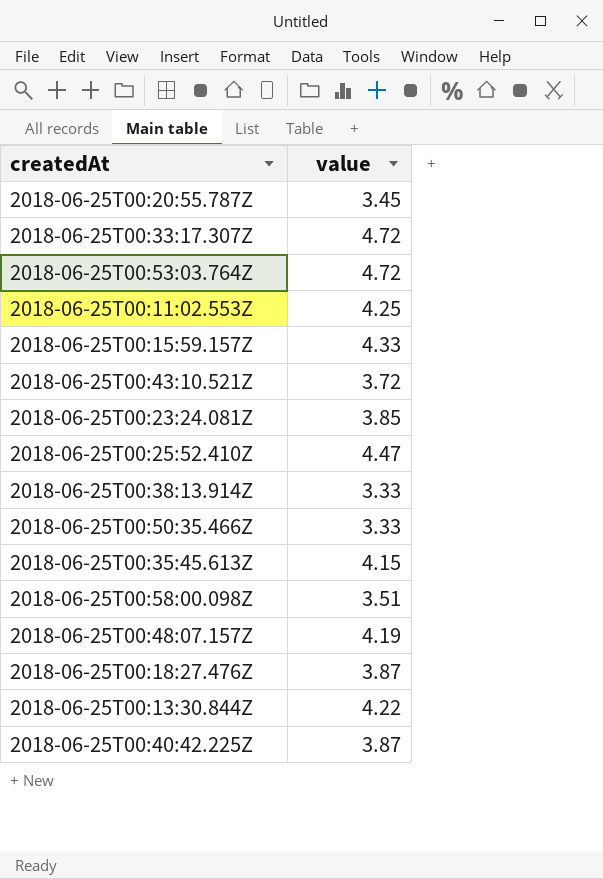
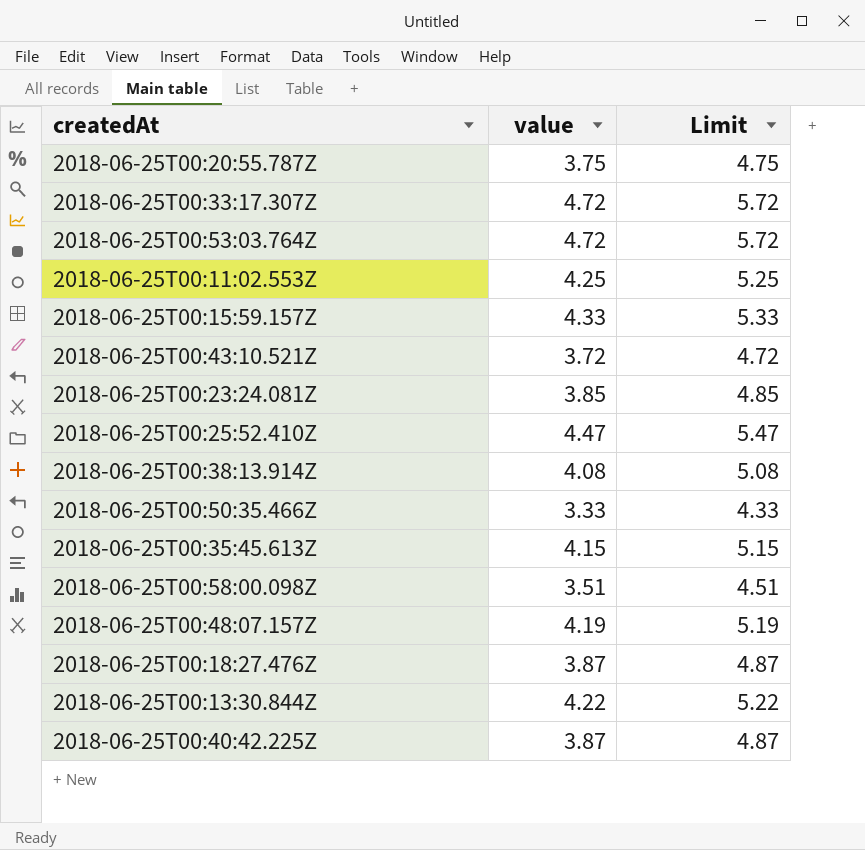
column Limit | formula: none -> [value] + 1
2018-06-25T00:20:55.787Z | value: 3.45 -> 3.75
2018-06-25T00:38:13.914Z | value: 3.33 -> 4.08

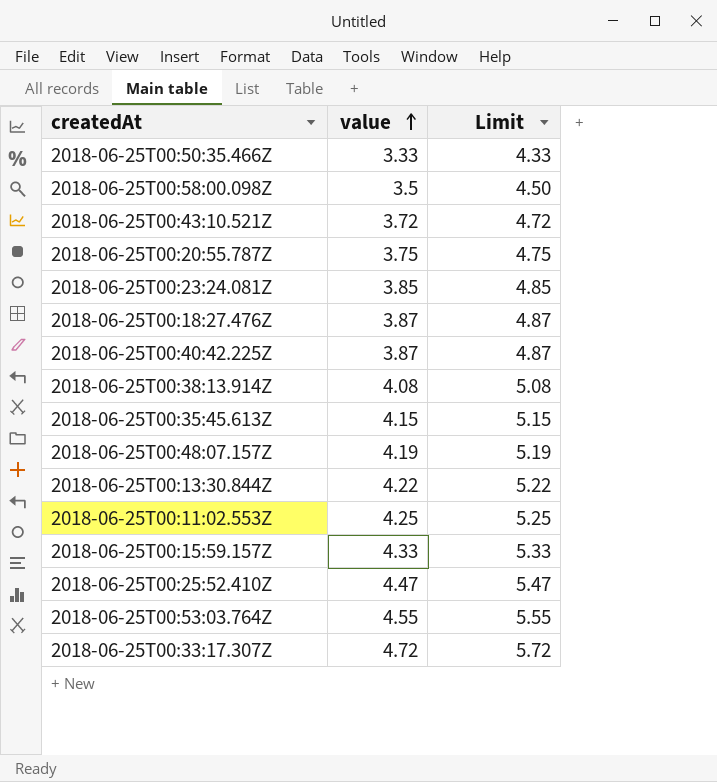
row order: none -> value ascending
2018-06-25T00:58:00.098Z | value: 3.51 -> 3.5
2018-06-25T00:58:00.098Z | Limit: 4.51 -> 4.50
2018-06-25T00:53:03.764Z | value: 4.72 -> 4.55
2018-06-25T00:53:03.764Z | Limit: 5.72 -> 5.55

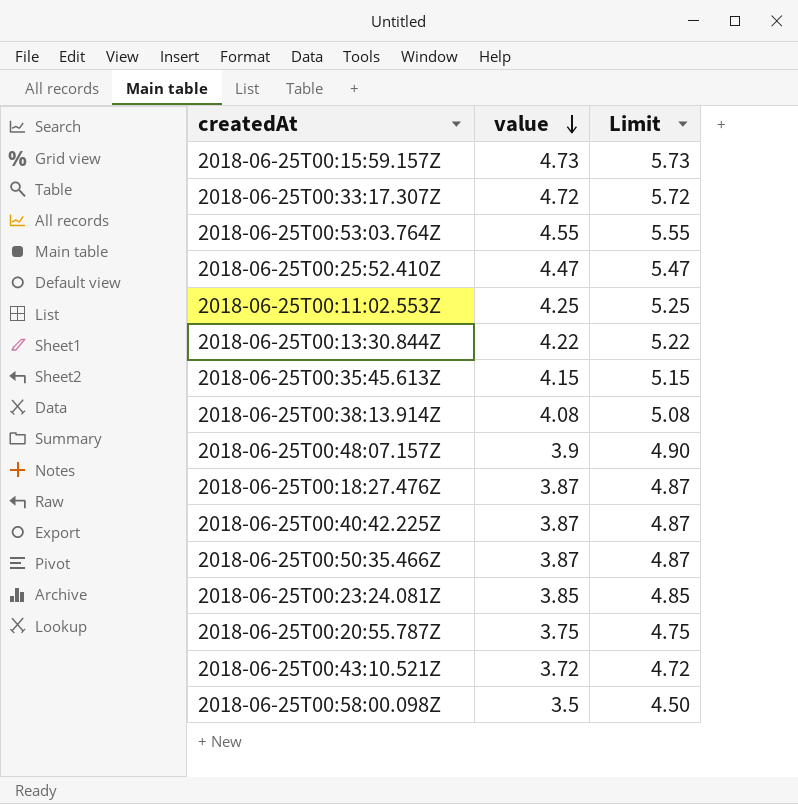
row order: value ascending -> value descending
2018-06-25T00:15:59.157Z | value: 4.33 -> 4.73
2018-06-25T00:15:59.157Z | Limit: 5.33 -> 5.73
2018-06-25T00:48:07.157Z | value: 4.19 -> 3.9
2018-06-25T00:48:07.157Z | Limit: 5.19 -> 4.90
2018-06-25T00:50:35.466Z | value: 3.33 -> 3.87
2018-06-25T00:50:35.466Z | Limit: 4.33 -> 4.87

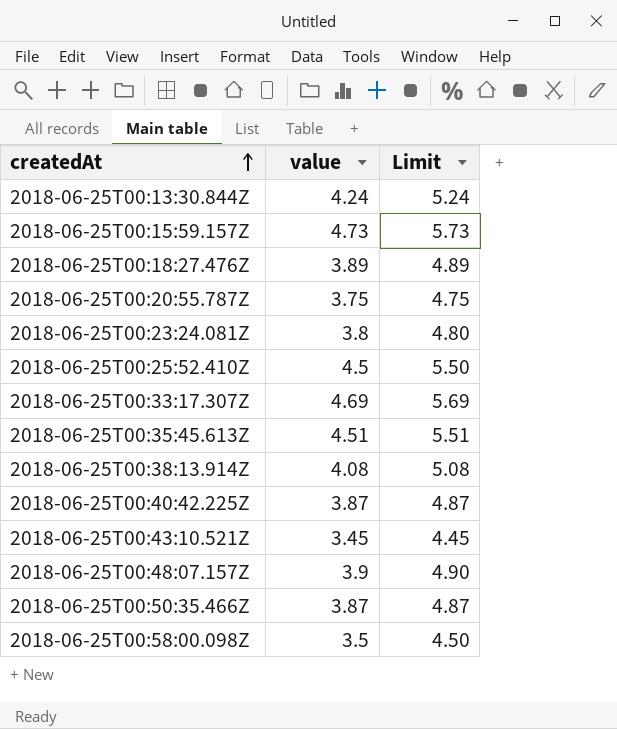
row order: value descending -> createdAt ascending
row 2018-06-25T00:53:03.764Z: 4.55 | 5.55 -> none
row 2018-06-25T00:11:02.553Z: 4.25 | 5.25 -> none
2018-06-25T00:13:30.844Z | value: 4.22 -> 4.24
2018-06-25T00:13:30.844Z | Limit: 5.22 -> 5.24
2018-06-25T00:18:27.476Z | value: 3.87 -> 3.89
2018-06-25T00:18:27.476Z | Limit: 4.87 -> 4.89
2018-06-25T00:23:24.081Z | value: 3.85 -> 3.8
2018-06-25T00:23:24.081Z | Limit: 4.85 -> 4.80
2018-06-25T00:25:52.410Z | value: 4.47 -> 4.5
2018-06-25T00:25:52.410Z | Limit: 5.47 -> 5.50
2018-06-25T00:33:17.307Z | value: 4.72 -> 4.69
2018-06-25T00:33:17.307Z | Limit: 5.72 -> 5.69
2018-06-25T00:35:45.613Z | value: 4.15 -> 4.51
2018-06-25T00:35:45.613Z | Limit: 5.15 -> 5.51
2018-06-25T00:43:10.521Z | value: 3.72 -> 3.45
2018-06-25T00:43:10.521Z | Limit: 4.72 -> 4.45

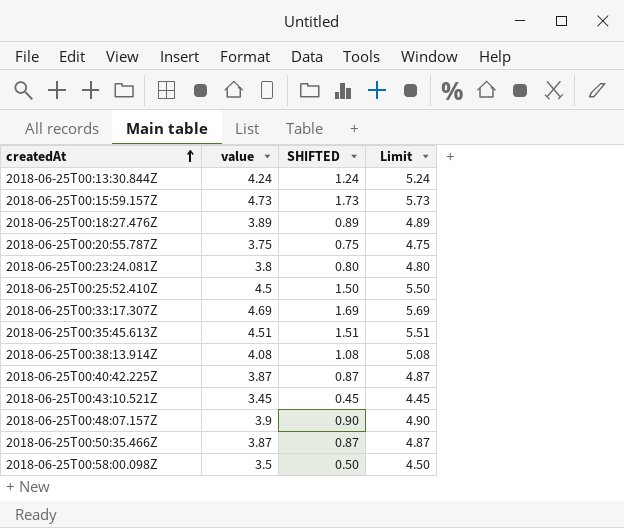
column SHIFTED | formula: none -> [value] - 3

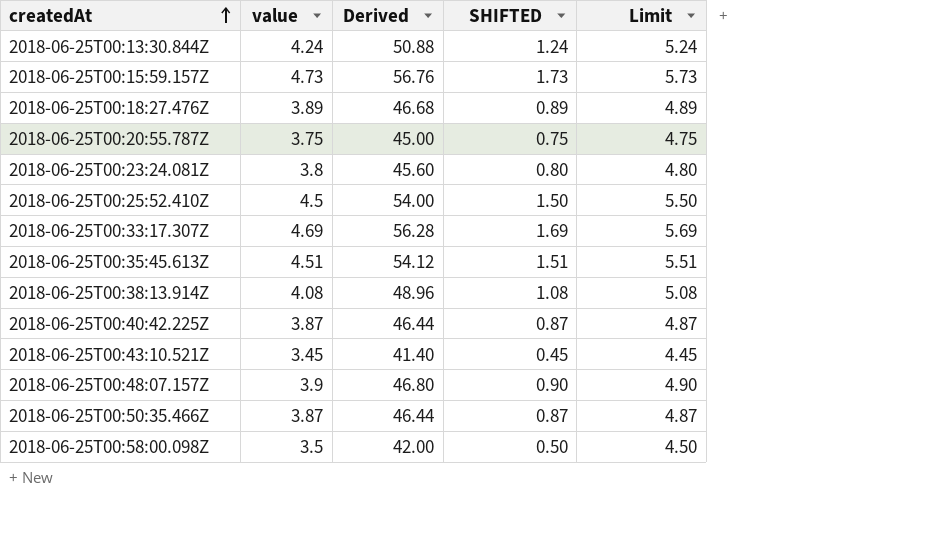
column Derived | formula: none -> [value] * 12

